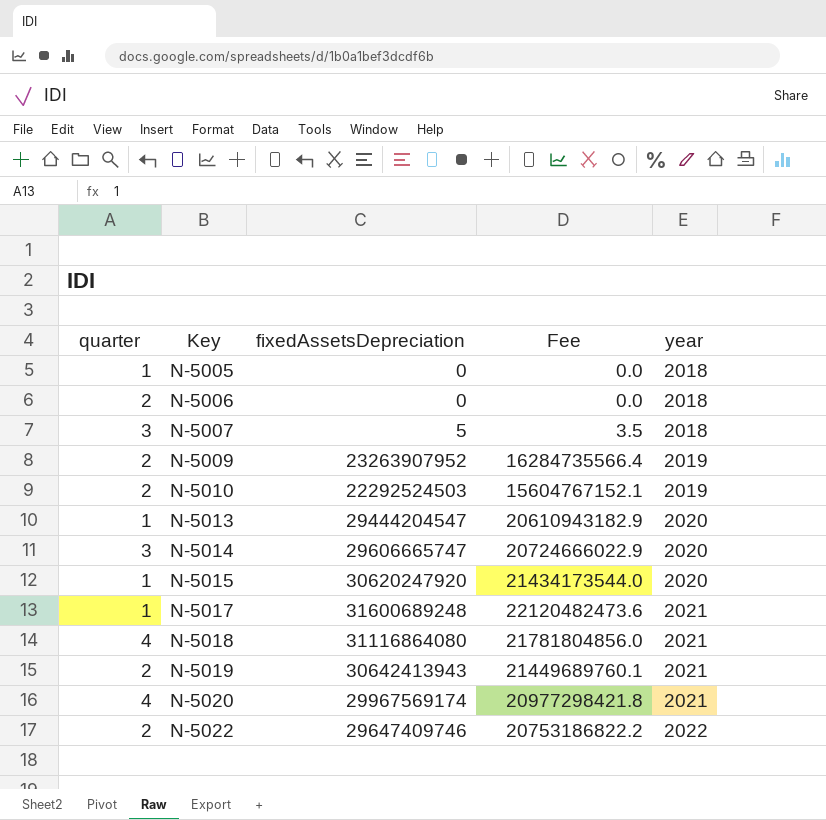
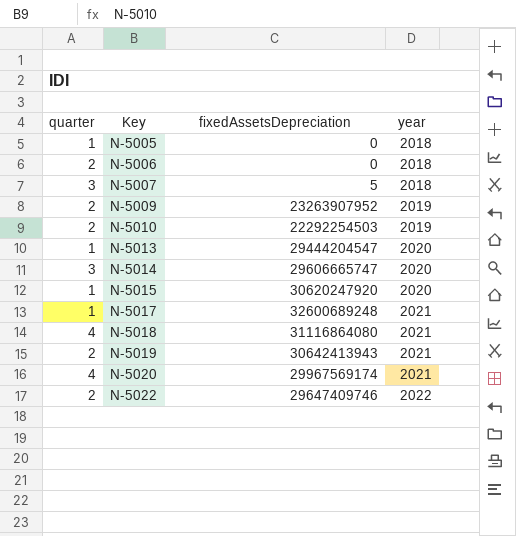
column Fee | formula: [fixedAssetsDepreciation] * 0.7 -> none
N-5010 | fixedAssetsDepreciation: 22292524503 -> 22292254503
N-5017 | fixedAssetsDepreciation: 31600689248 -> 32600689248

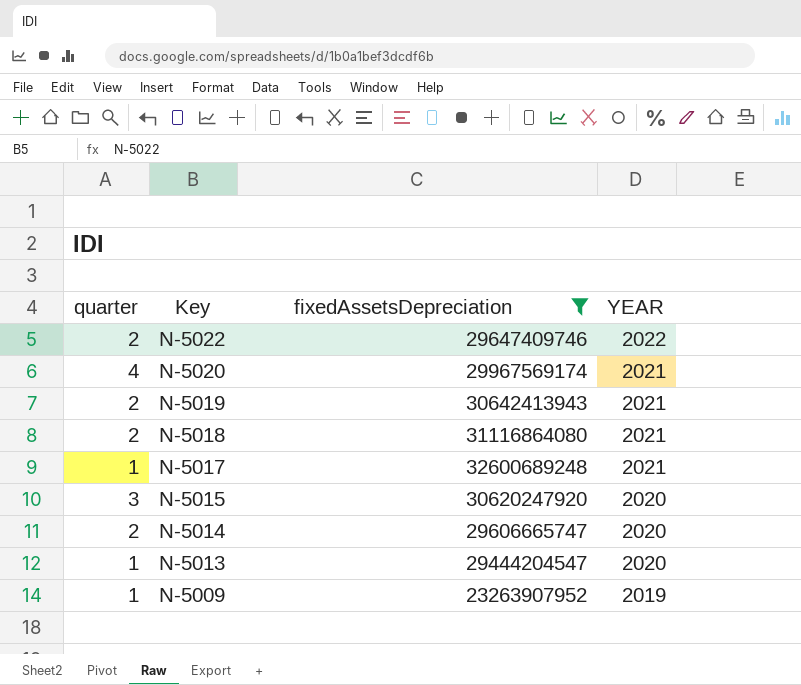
filter: none -> fixedAssetsDepreciation >= 23263907952
row order: Key ascending -> Key descending
column name: year -> YEAR
N-5018 | quarter: 4 -> 2
N-5015 | quarter: 1 -> 3
N-5014 | quarter: 3 -> 2
N-5009 | quarter: 2 -> 1

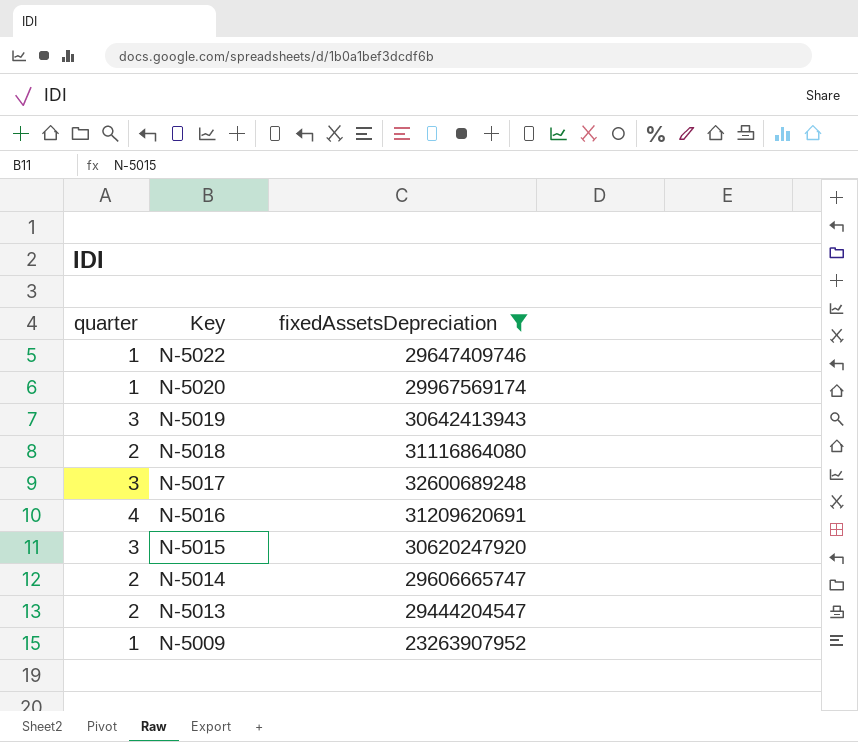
column YEAR | position: 4 -> none
N-5022 | quarter: 2 -> 1
N-5020 | quarter: 4 -> 1
N-5019 | quarter: 2 -> 3
N-5017 | quarter: 1 -> 3
row N-5016: none -> 4 | 31209620691
N-5013 | quarter: 1 -> 2

